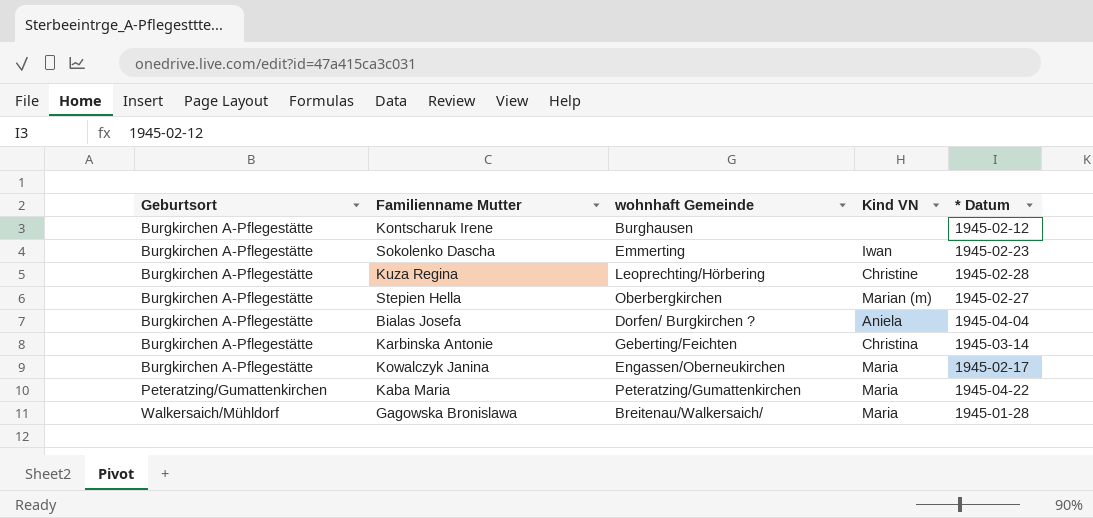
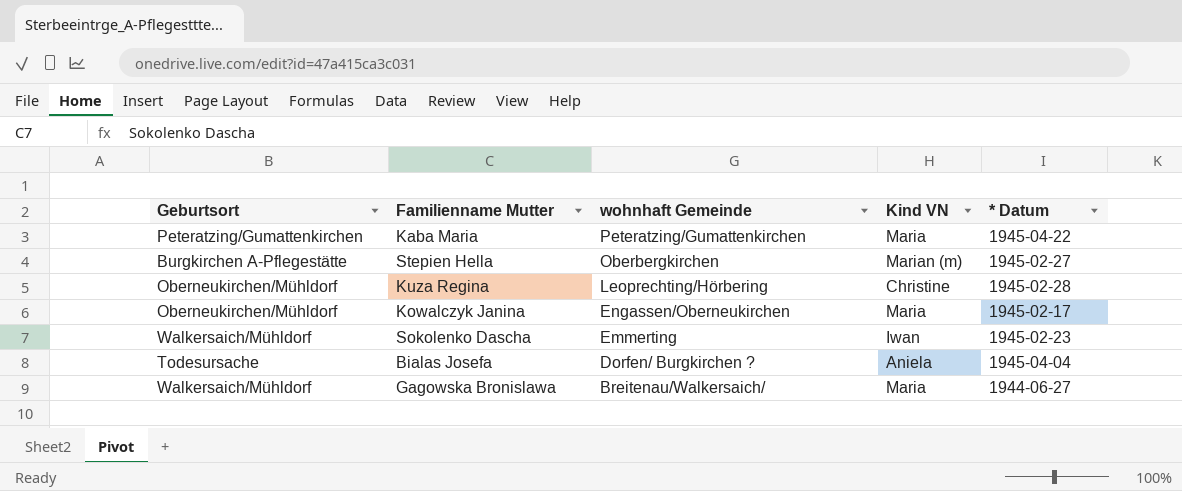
row order: Geburtsort ascending -> wohnhaft Gemeinde descending
row Kontscharuk Irene: Burgkirchen A-Pflegestätte | Burghausen | none | 1945-02-12 -> none
row Karbinska Antonie: Burgkirchen A-Pflegestätte | Geberting/Feichten | Christina | 1945-03-14 -> none
Kuza Regina | Geburtsort: Burgkirchen A-Pflegestätte -> Oberneukirchen/Mühldorf
Kowalczyk Janina | Geburtsort: Burgkirchen A-Pflegestätte -> Oberneukirchen/Mühldorf
Sokolenko Dascha | Geburtsort: Burgkirchen A-Pflegestätte -> Walkersaich/Mühldorf
Bialas Josefa | Geburtsort: Burgkirchen A-Pflegestätte -> Todesursache
Gagowska Bronislawa | * Datum: 1945-01-28 -> 1944-06-27

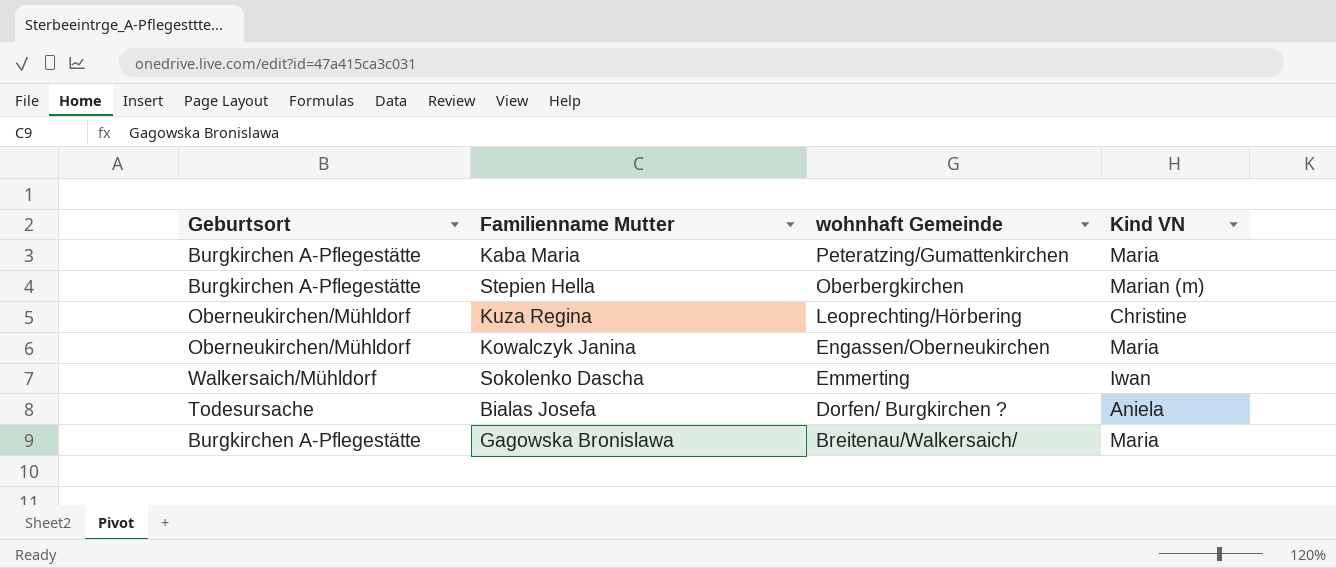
column * Datum | position: 5 -> none
Kaba Maria | Geburtsort: Peteratzing/Gumattenkirchen -> Burgkirchen A-Pflegestätte
Gagowska Bronislawa | Geburtsort: Walkersaich/Mühldorf -> Burgkirchen A-Pflegestätte

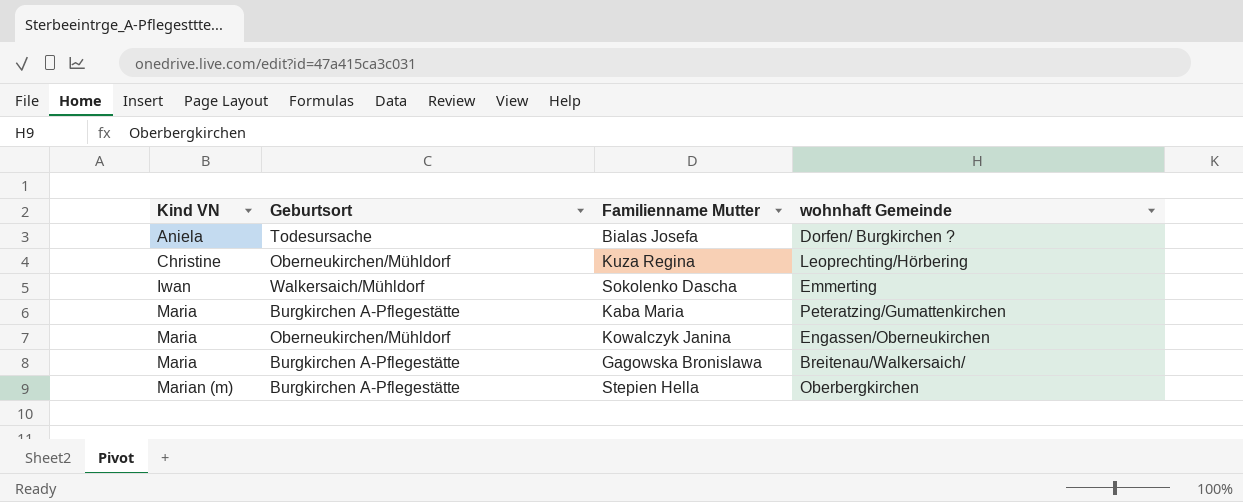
row order: wohnhaft Gemeinde descending -> Kind VN ascending
column Kind VN | position: 4 -> 1

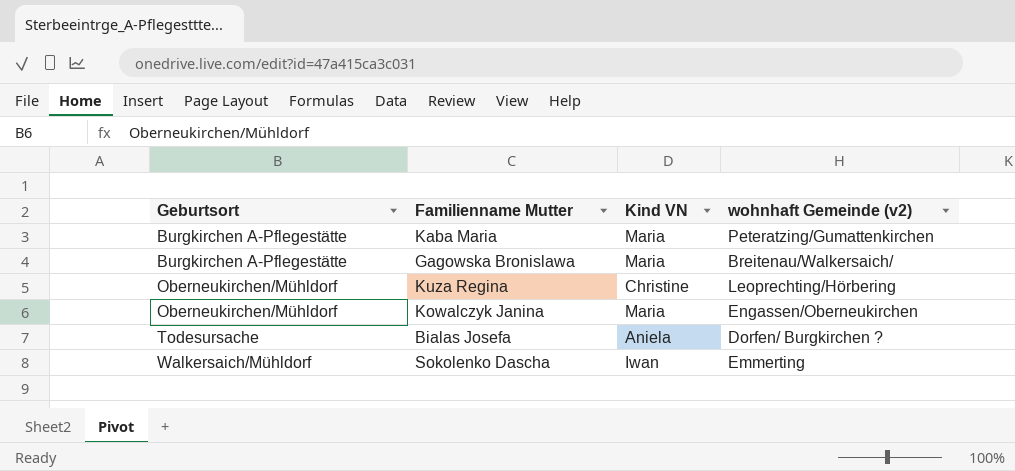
row order: Kind VN ascending -> Geburtsort ascending
column Kind VN | position: 1 -> 3
column name: wohnhaft Gemeinde -> wohnhaft Gemeinde (v2)
row Stepien Hella: Marian (m) | Burgkirchen A-Pflegestätte | Oberbergkirchen -> none

